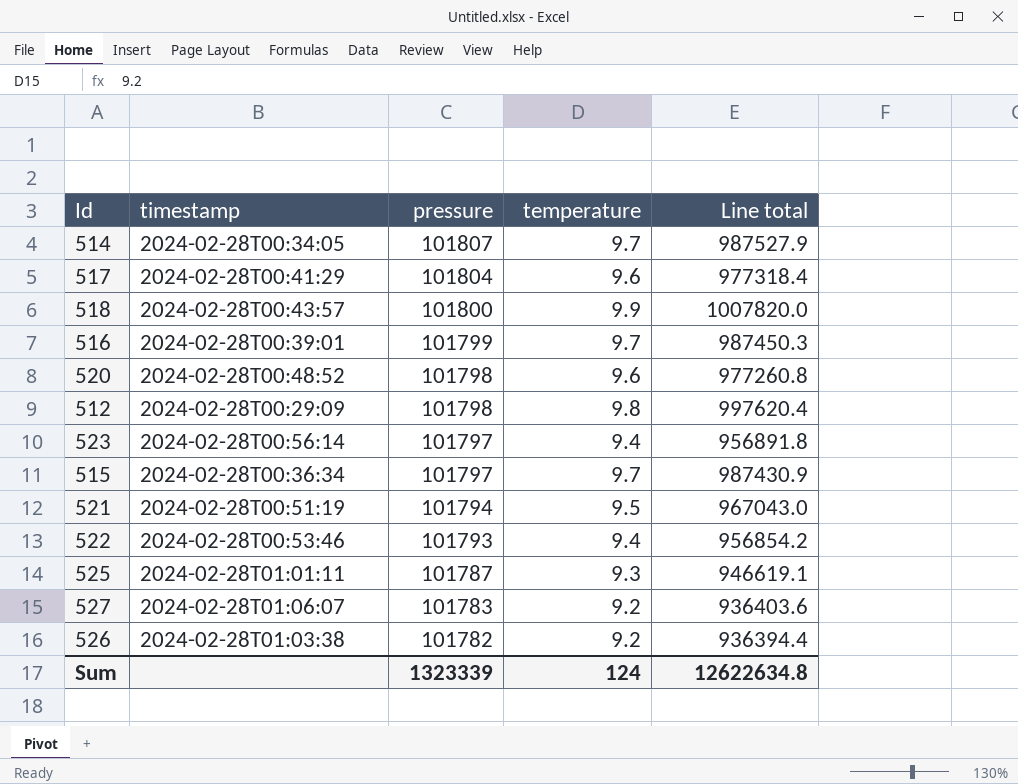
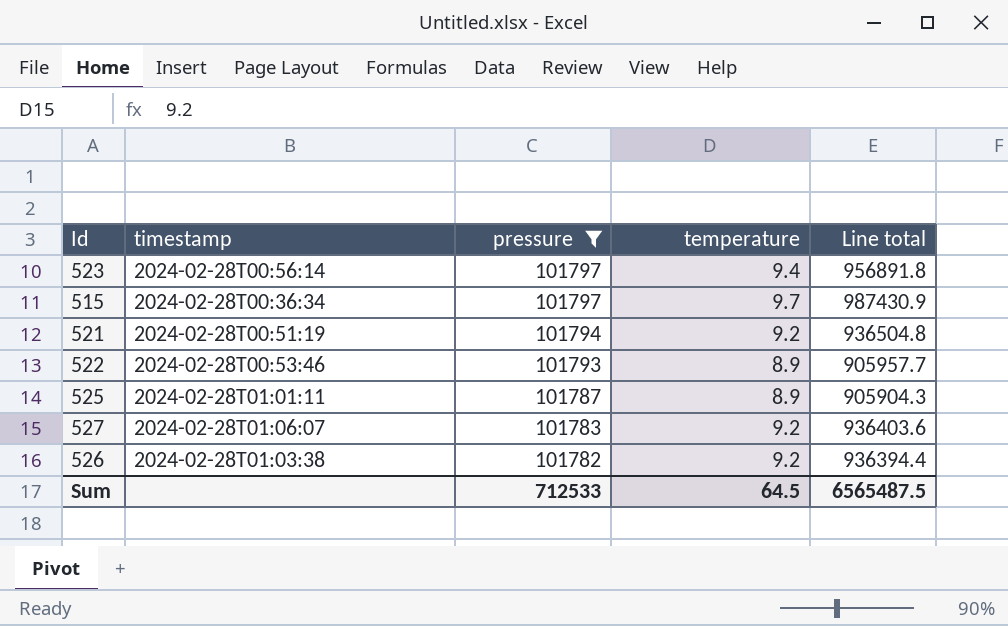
filter: none -> pressure <= 101797
521 | temperature: 9.5 -> 9.2
521 | Line total: 967043.0 -> 936504.8
522 | temperature: 9.4 -> 8.9
522 | Line total: 956854.2 -> 905957.7
525 | temperature: 9.3 -> 8.9
525 | Line total: 946619.1 -> 905904.3
Sum | pressure: 1323339 -> 712533
Sum | temperature: 124 -> 64.5
Sum | Line total: 12622634.8 -> 6565487.5

